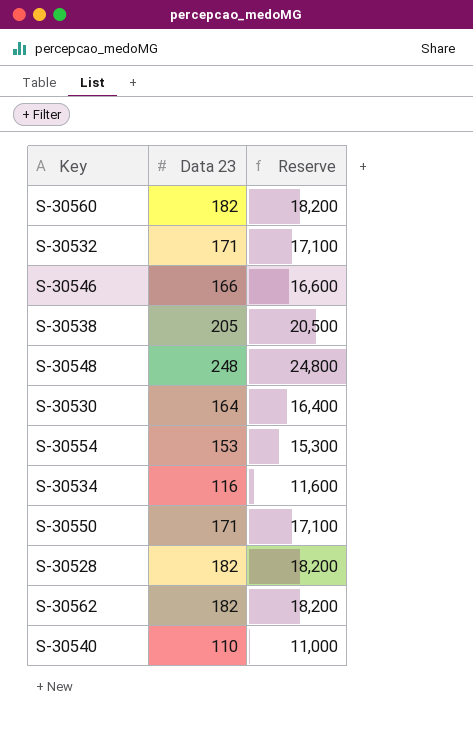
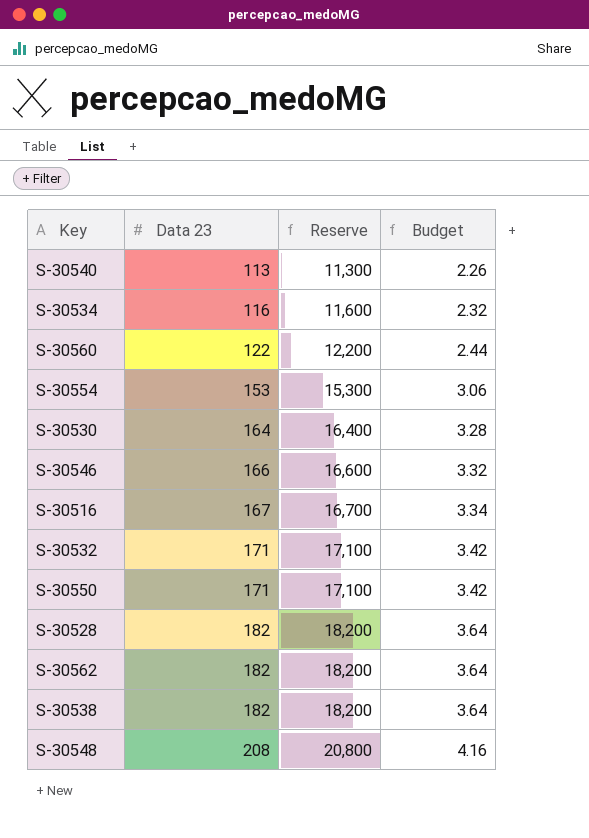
row order: none -> Data 23 ascending
column Budget | formula: none -> [Data 23] * 0.02
S-30540 | Data 23: 110 -> 113
S-30540 | Reserve: 11,000 -> 11,300
S-30560 | Data 23: 182 -> 122
S-30560 | Reserve: 18,200 -> 12,200
row S-30516: none -> 167 | 16,700 | 3.34
S-30538 | Data 23: 205 -> 182
S-30538 | Reserve: 20,500 -> 18,200
S-30548 | Data 23: 248 -> 208
S-30548 | Reserve: 24,800 -> 20,800

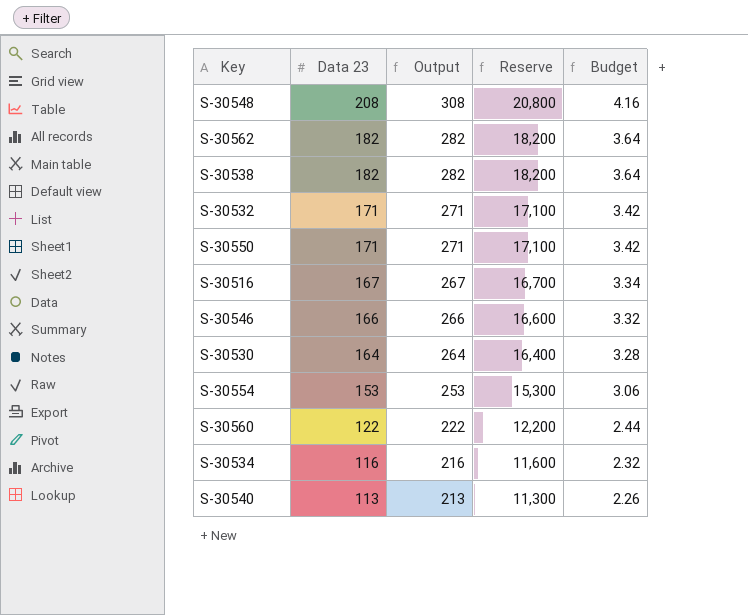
row order: Data 23 ascending -> Data 23 descending
column Output | formula: none -> [Data 23] + 100
row S-30528: 182 | 18,200 | 3.64 -> none

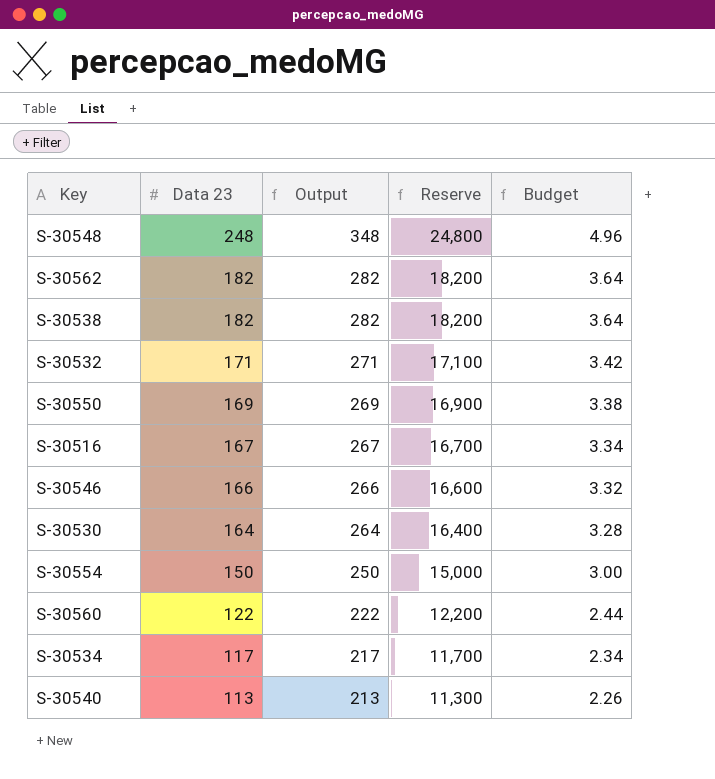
S-30548 | Data 23: 208 -> 248
S-30548 | Output: 308 -> 348
S-30548 | Reserve: 20,800 -> 24,800
S-30548 | Budget: 4.16 -> 4.96
S-30550 | Data 23: 171 -> 169
S-30550 | Output: 271 -> 269
S-30550 | Reserve: 17,100 -> 16,900
S-30550 | Budget: 3.42 -> 3.38
S-30554 | Data 23: 153 -> 150
S-30554 | Output: 253 -> 250
S-30554 | Reserve: 15,300 -> 15,000
S-30554 | Budget: 3.06 -> 3.00
S-30534 | Data 23: 116 -> 117
S-30534 | Output: 216 -> 217
S-30534 | Reserve: 11,600 -> 11,700
S-30534 | Budget: 2.32 -> 2.34

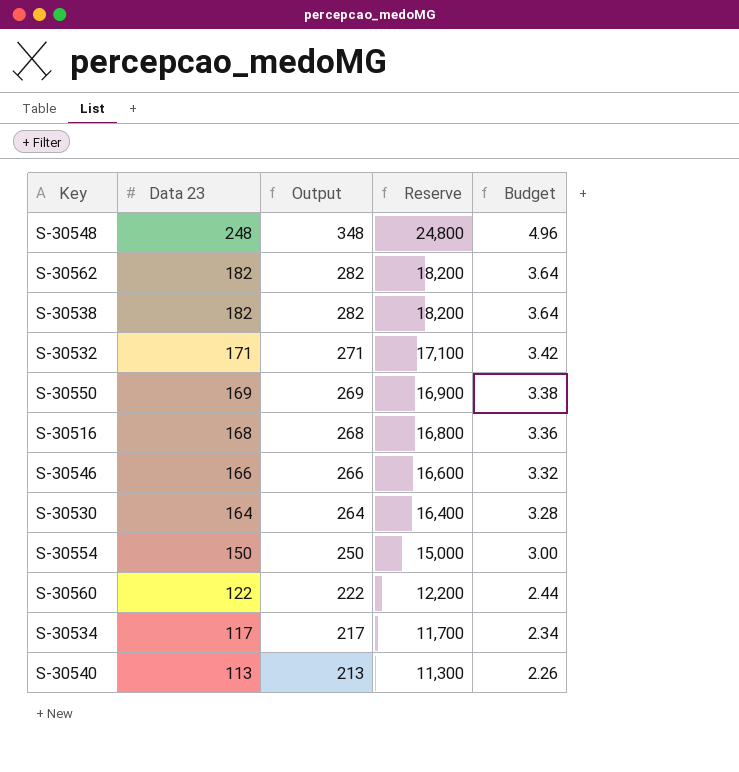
S-30516 | Data 23: 167 -> 168
S-30516 | Output: 267 -> 268
S-30516 | Reserve: 16,700 -> 16,800
S-30516 | Budget: 3.34 -> 3.36

